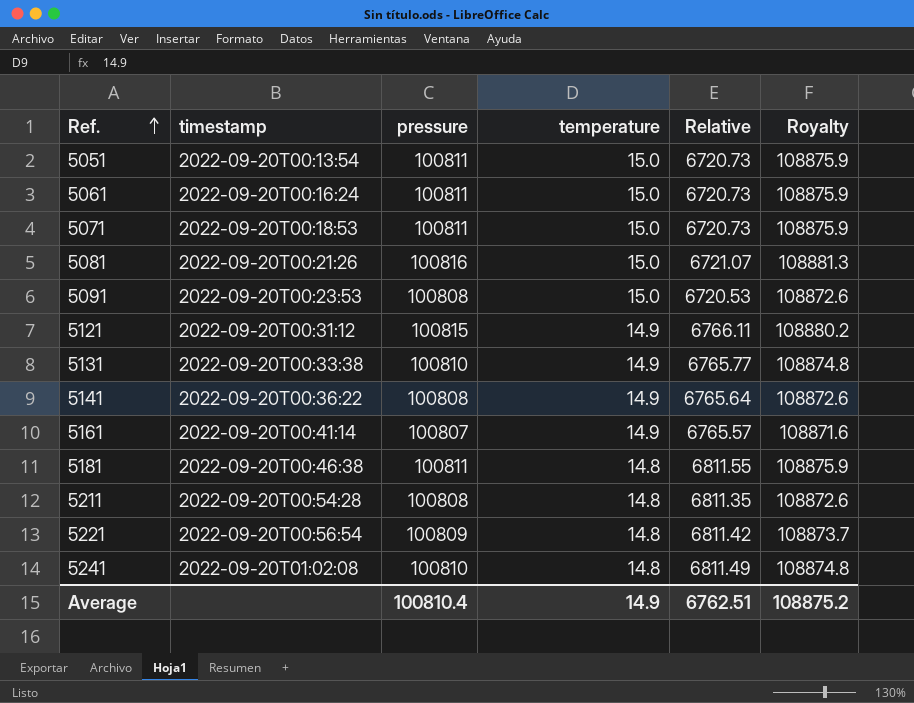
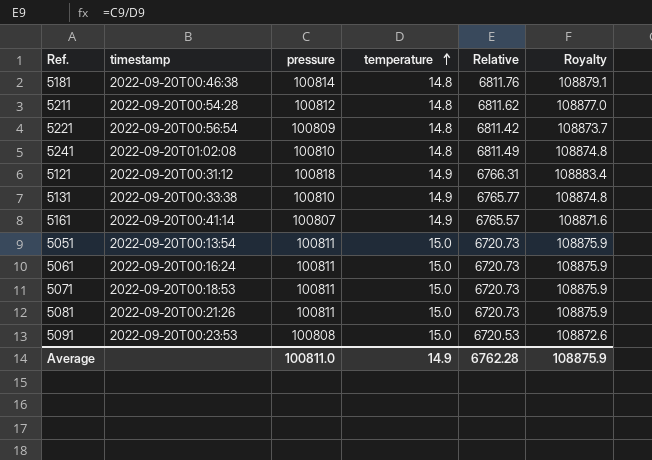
row order: Ref. ascending -> temperature ascending
row 5141: 2022-09-20T00:36:22 | 100808 | 14.9 | 6765.64 | 108872.6 -> none
5181 | pressure: 100811 -> 100814
5181 | Relative: 6811.55 -> 6811.76
5181 | Royalty: 108875.9 -> 108879.1
5211 | pressure: 100808 -> 100812
5211 | Relative: 6811.35 -> 6811.62
5211 | Royalty: 108872.6 -> 108877.0
5121 | pressure: 100815 -> 100818
5121 | Relative: 6766.11 -> 6766.31
5121 | Royalty: 108880.2 -> 108883.4
5081 | pressure: 100816 -> 100811
5081 | Relative: 6721.07 -> 6720.73
5081 | Royalty: 108881.3 -> 108875.9
Average | pressure: 100810.4 -> 100811.0
Average | Relative: 6762.51 -> 6762.28
Average | Royalty: 108875.2 -> 108875.9

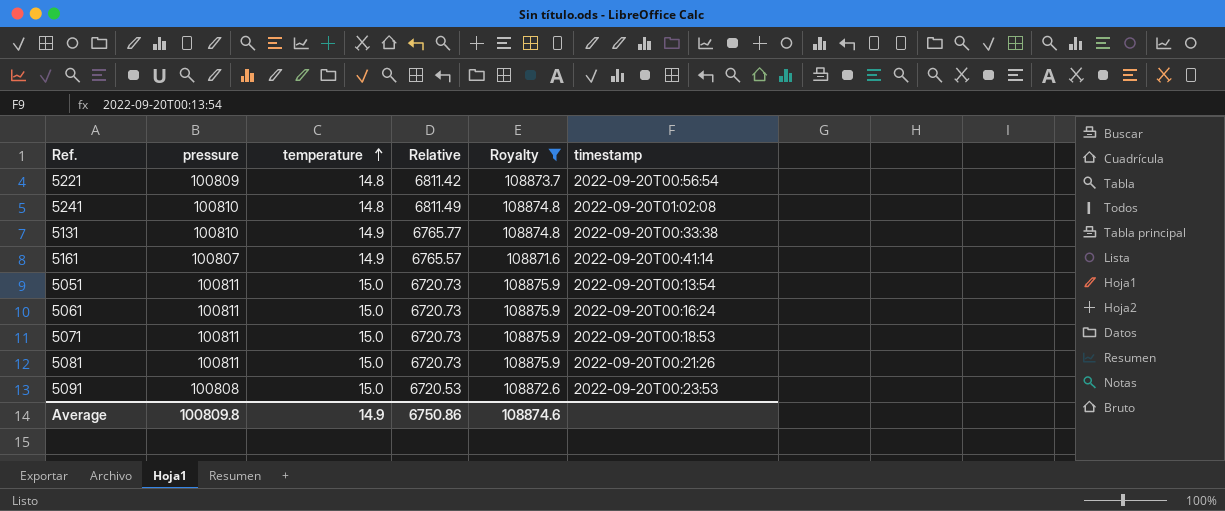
filter: none -> Royalty <= 108875.9
column timestamp | position: 2 -> 6
Average | pressure: 100811.0 -> 100809.8
Average | Relative: 6762.28 -> 6750.86
Average | Royalty: 108875.9 -> 108874.6

